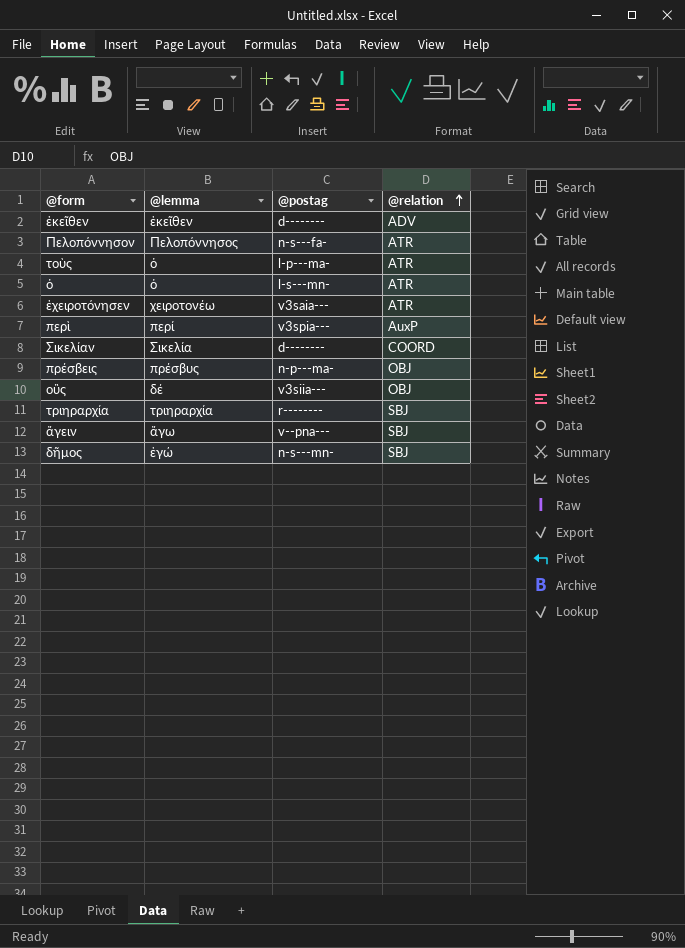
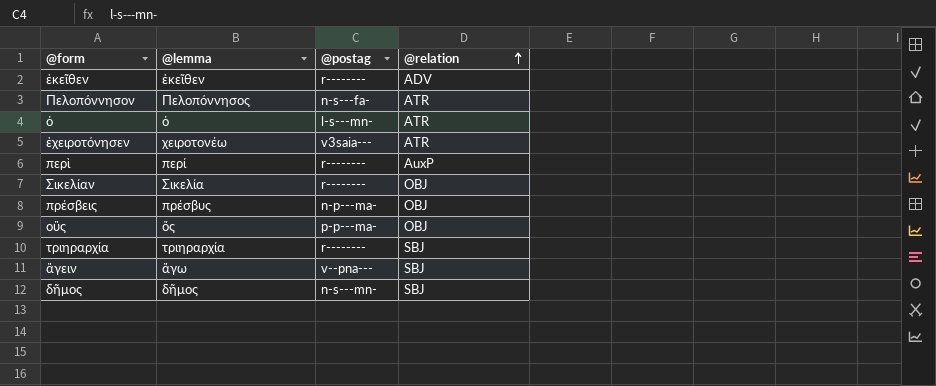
row τοὺς: ὁ | l-p---ma- | ATR -> none
ἐκεῖθεν | @postag: d-------- -> r--------
περὶ | @postag: v3spia--- -> r--------
Σικελίαν | @postag: d-------- -> r--------
Σικελίαν | @relation: COORD -> OBJ
οὓς | @lemma: δέ -> ὅς
οὓς | @postag: v3siia--- -> p-p---ma-
δῆμος | @lemma: ἐγώ -> δῆμος

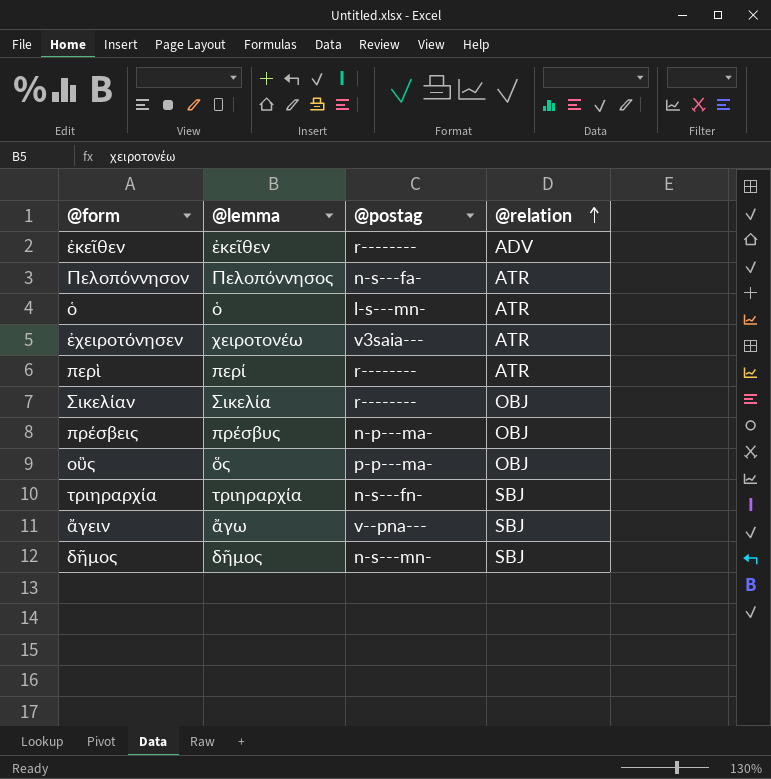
περὶ | @relation: AuxP -> ATR
τριηραρχία | @postag: r-------- -> n-s---fn-

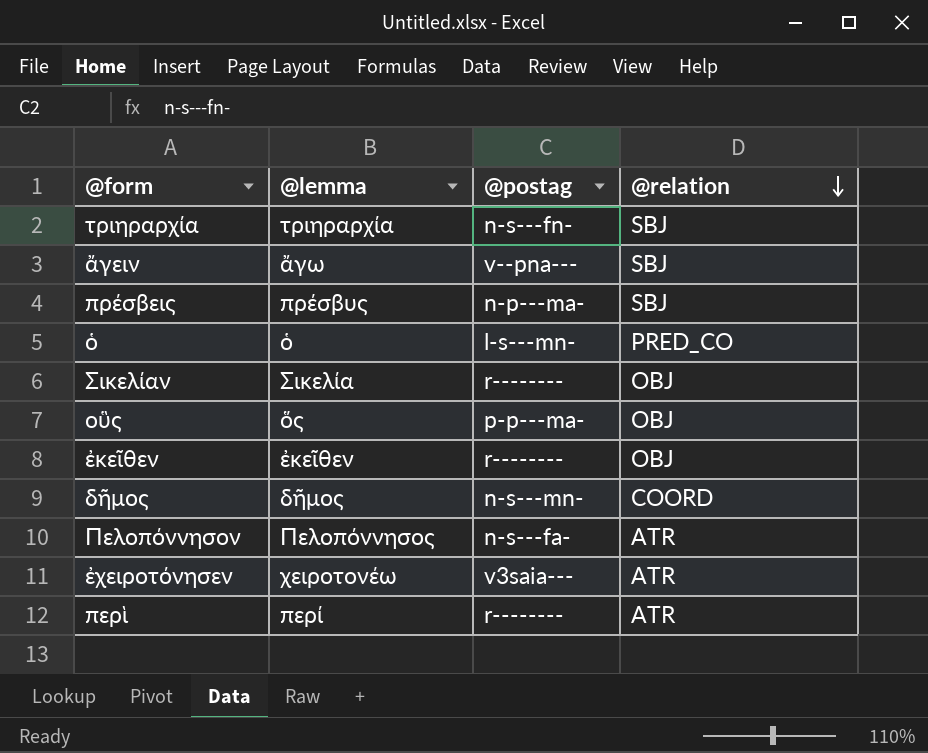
row order: @relation ascending -> @relation descending
πρέσβεις | @relation: OBJ -> SBJ
ὁ | @relation: ATR -> PRED_CO
ἐκεῖθεν | @relation: ADV -> OBJ
δῆμος | @relation: SBJ -> COORD

